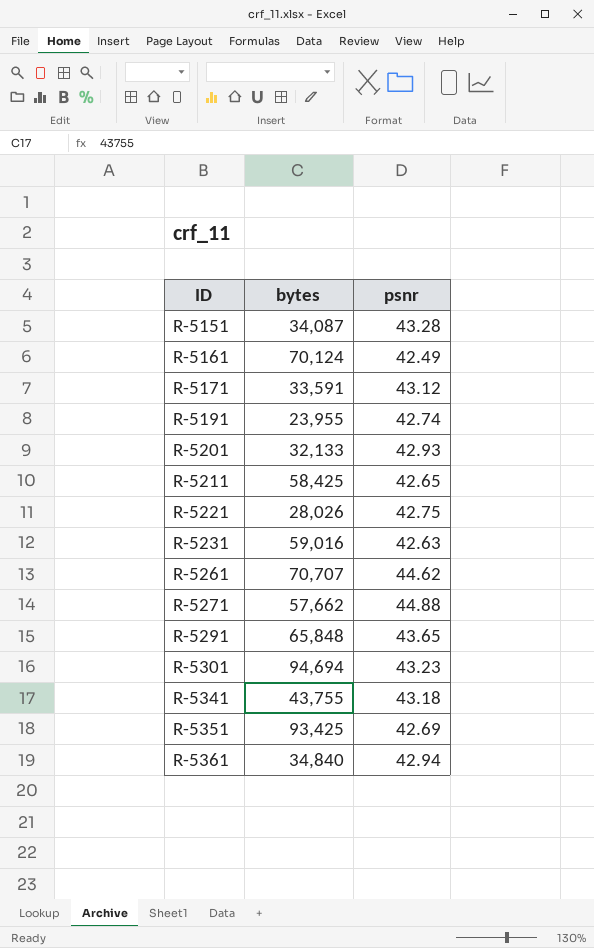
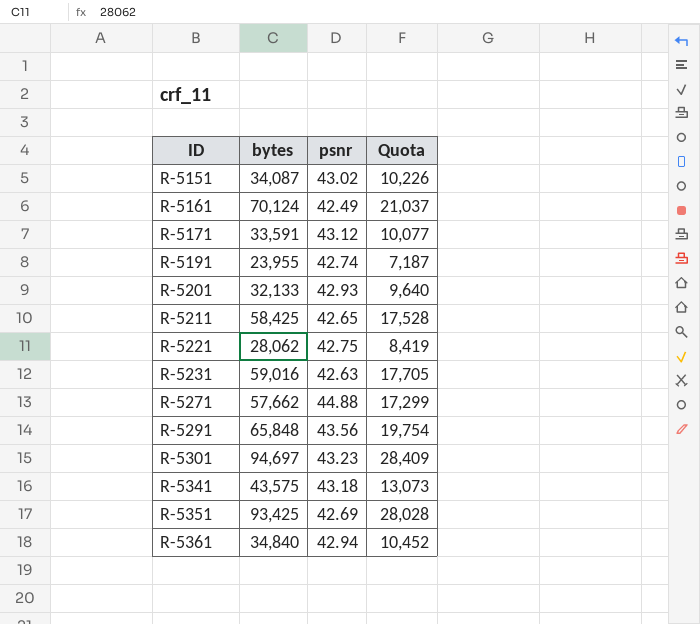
column Quota | formula: none -> [bytes] * 0.3
row R-5261: 70,707 | 44.62 -> none
R-5151 | psnr: 43.28 -> 43.02
R-5221 | bytes: 28,026 -> 28,062
R-5291 | psnr: 43.65 -> 43.56
R-5301 | bytes: 94,694 -> 94,697
R-5341 | bytes: 43,755 -> 43,575

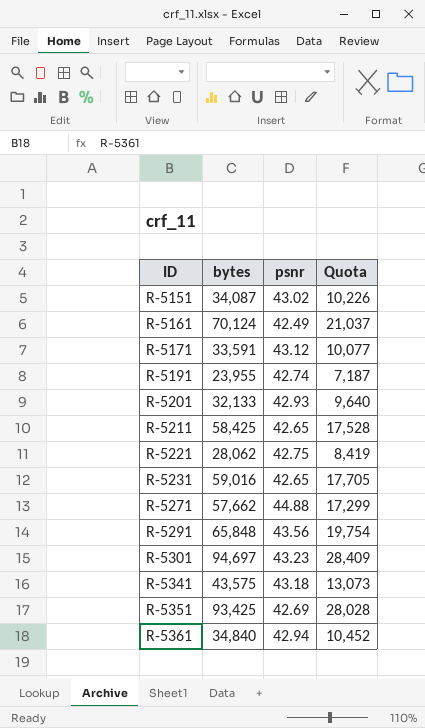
R-5231 | psnr: 42.63 -> 42.65

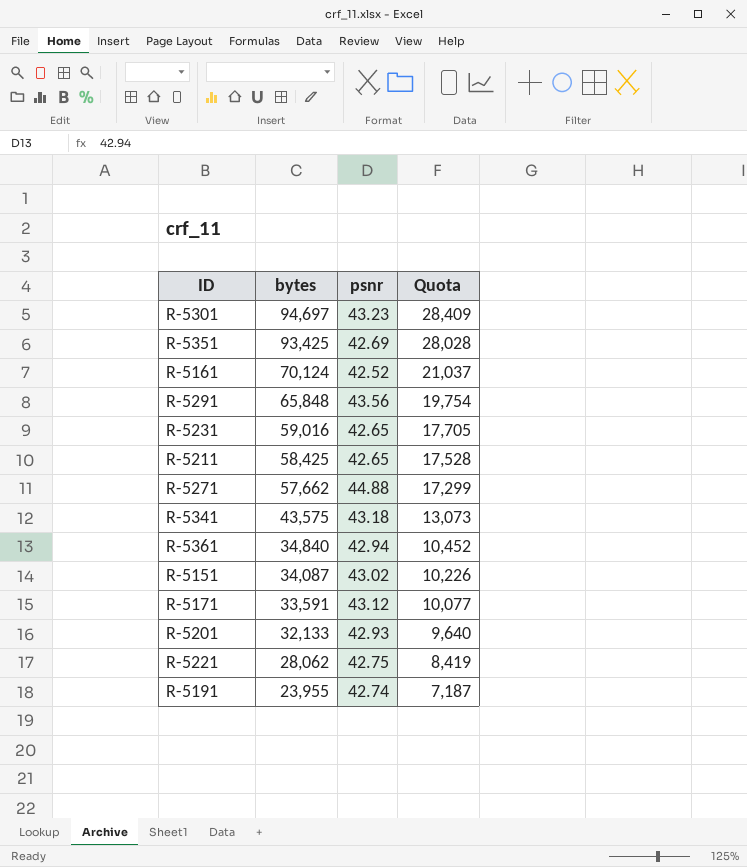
row order: ID ascending -> bytes descending
R-5161 | psnr: 42.49 -> 42.52

